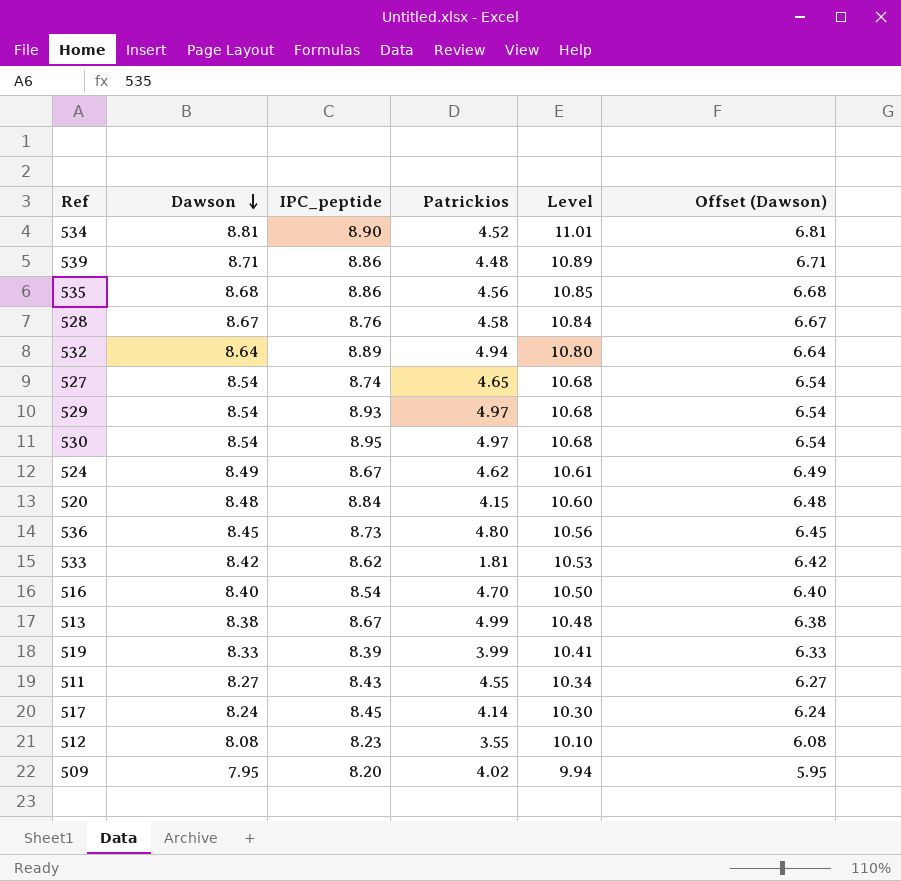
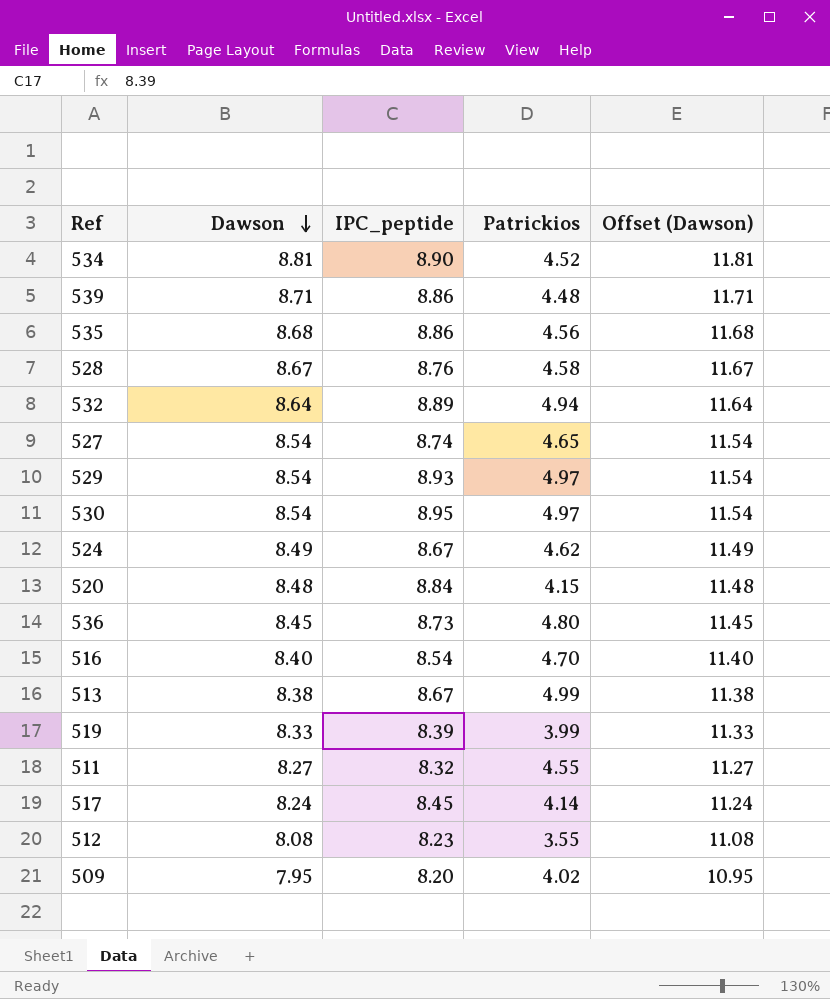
column Level | formula: [Dawson] * 1.25 -> none
column Offset (Dawson) | formula: [Dawson] - 2 -> [Dawson] + 3
row 533: 8.42 | 8.62 | 1.81 | 10.53 | 6.42 -> none
511 | IPC_peptide: 8.43 -> 8.32

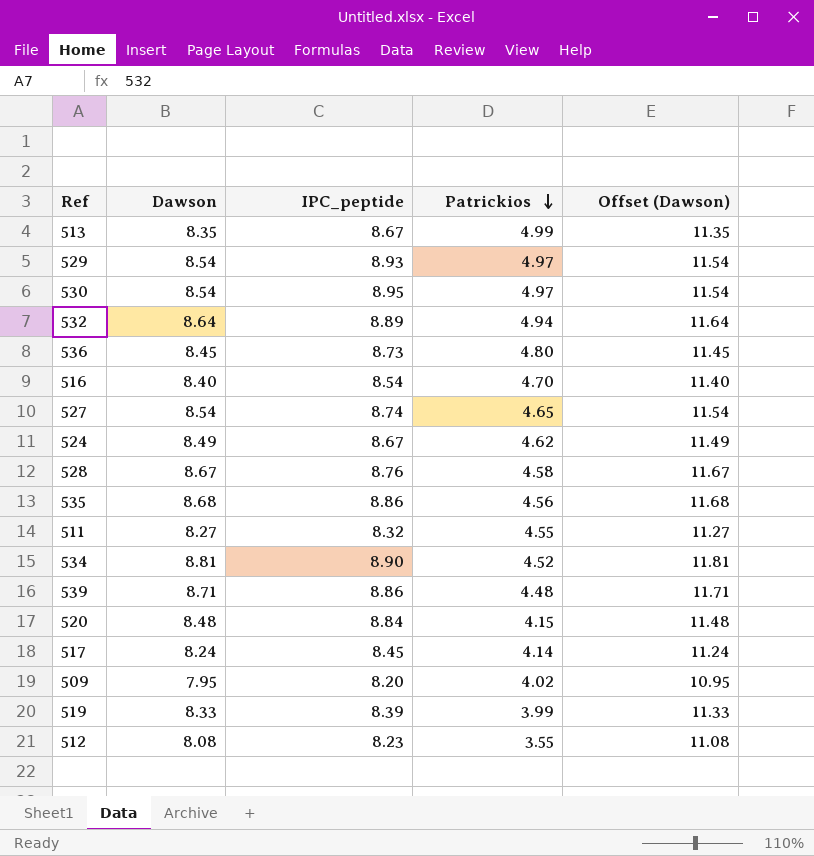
row order: Dawson descending -> Patrickios descending
513 | Dawson: 8.38 -> 8.35
513 | Offset (Dawson): 11.38 -> 11.35

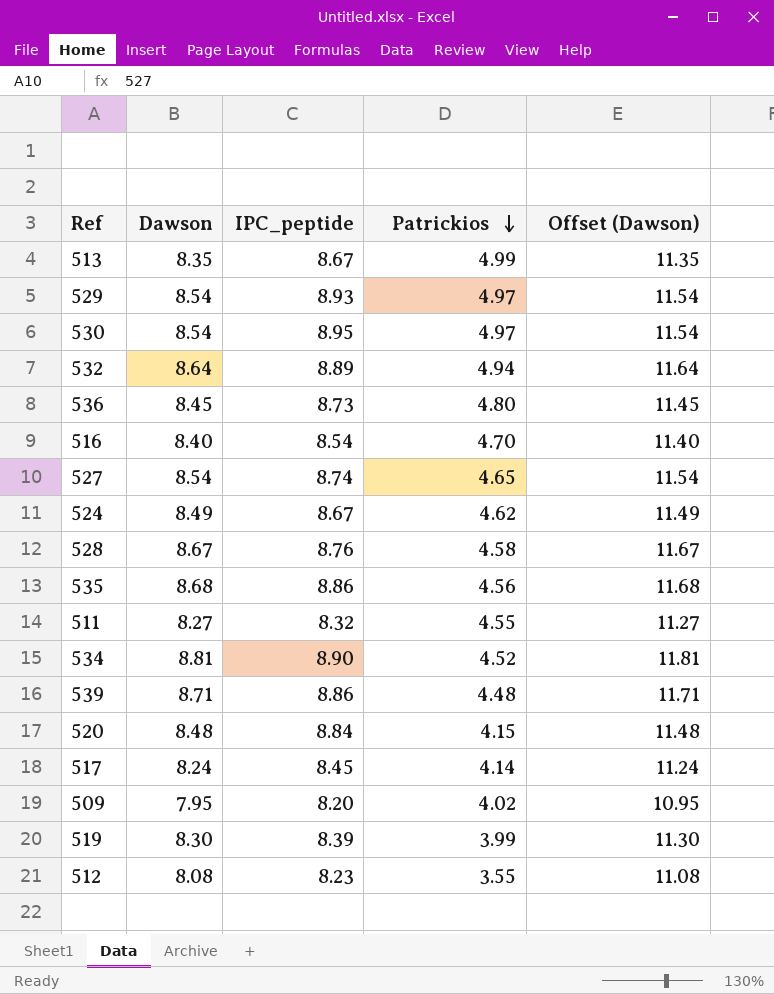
519 | Dawson: 8.33 -> 8.30
519 | Offset (Dawson): 11.33 -> 11.30

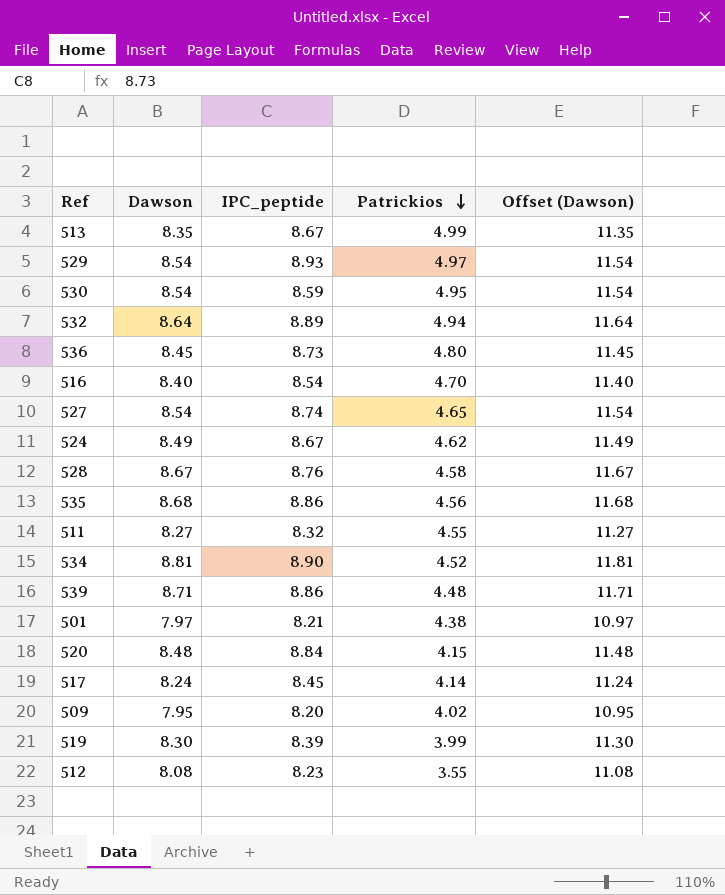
530 | IPC_peptide: 8.95 -> 8.59
530 | Patrickios: 4.97 -> 4.95
row 501: none -> 7.97 | 8.21 | 4.38 | 10.97

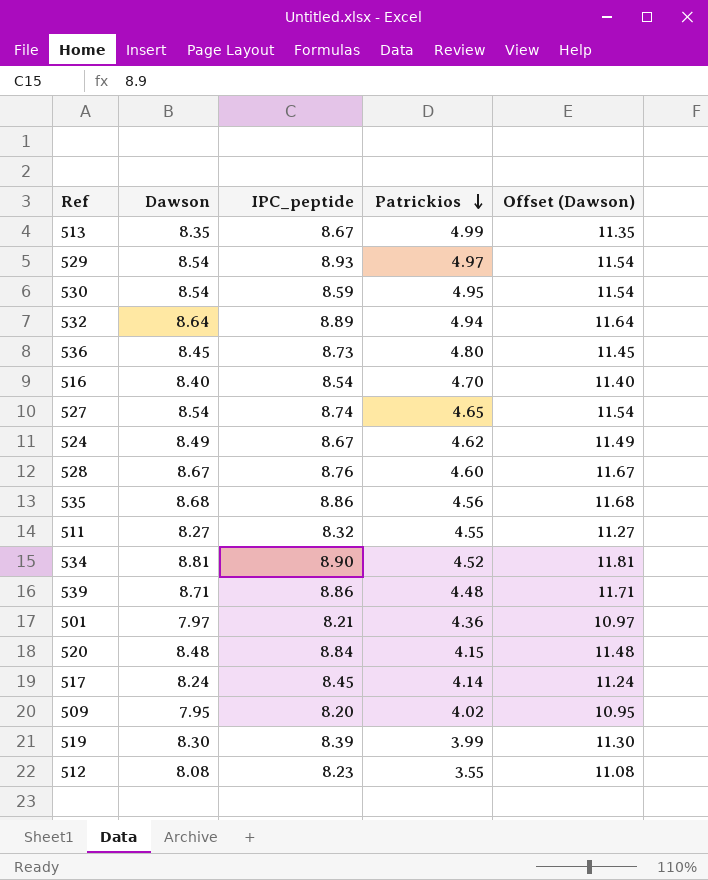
528 | Patrickios: 4.58 -> 4.60
501 | Patrickios: 4.38 -> 4.36

